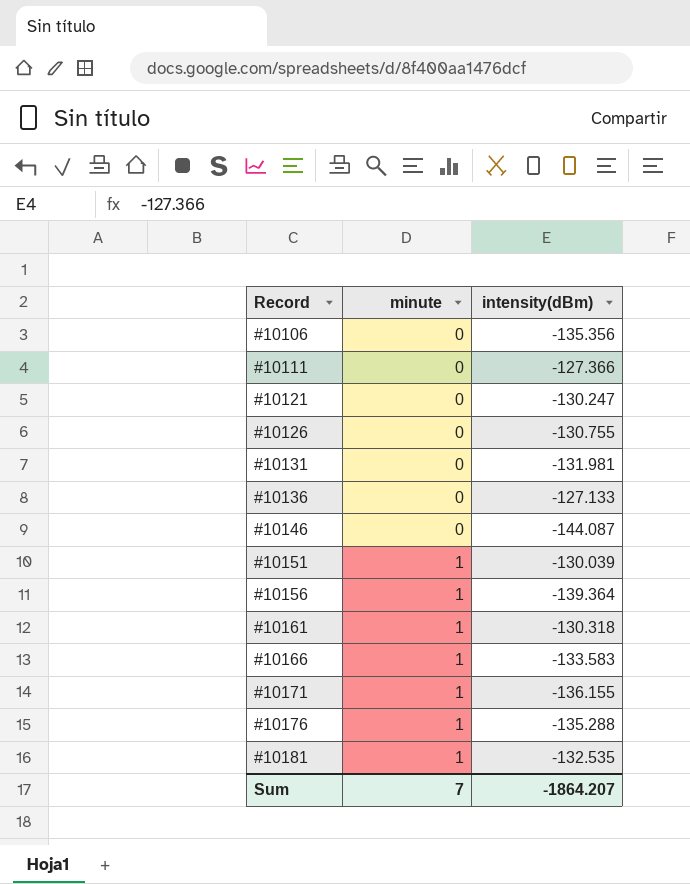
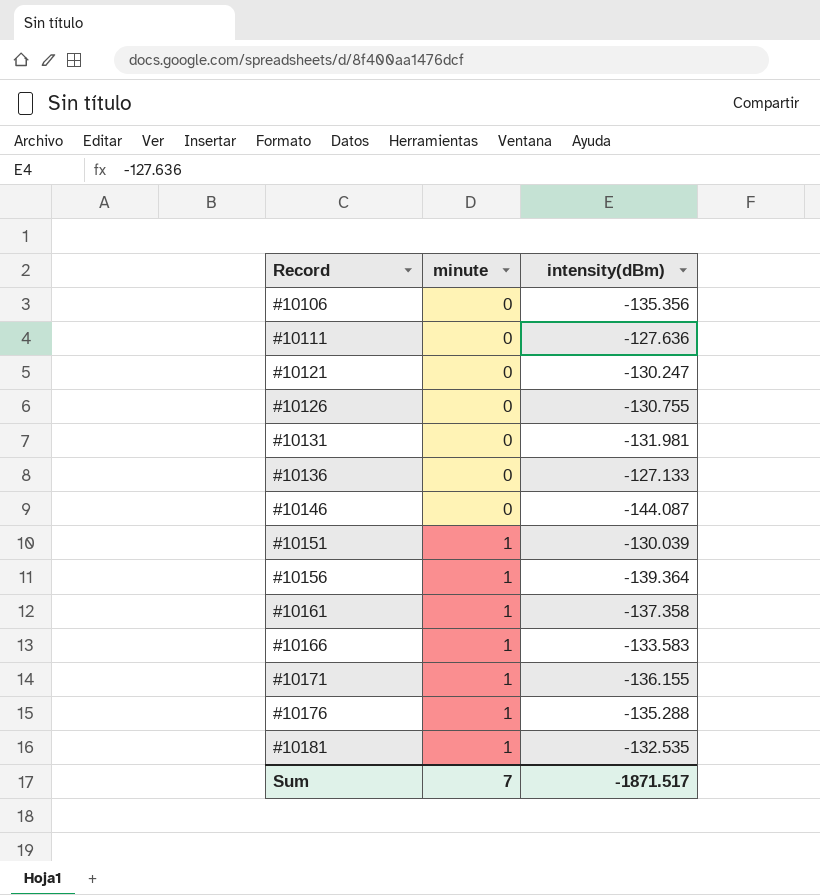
#10111 | intensity(dBm): -127.366 -> -127.636
#10161 | intensity(dBm): -130.318 -> -137.358
Sum | intensity(dBm): -1864.207 -> -1871.517

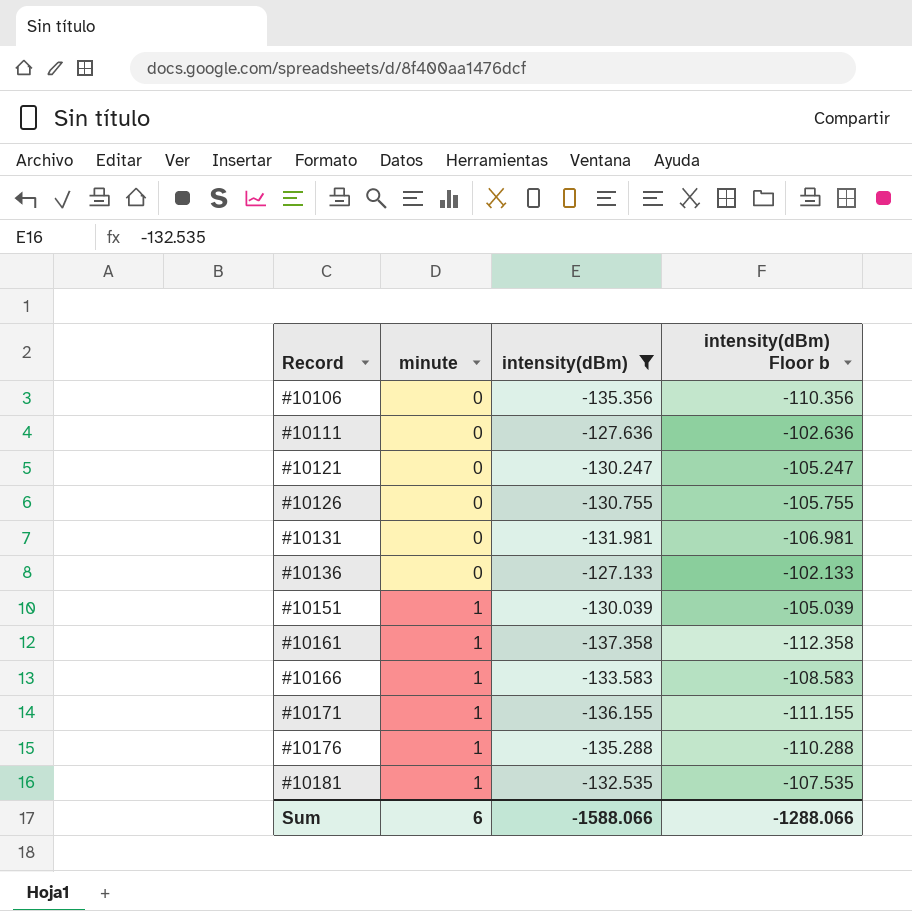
filter: none -> intensity(dBm) >= -137.358
column intensity(dBm) Floor b | formula: none -> [intensity(dBm)] + 25
Sum | minute: 7 -> 6
Sum | intensity(dBm): -1871.517 -> -1588.066

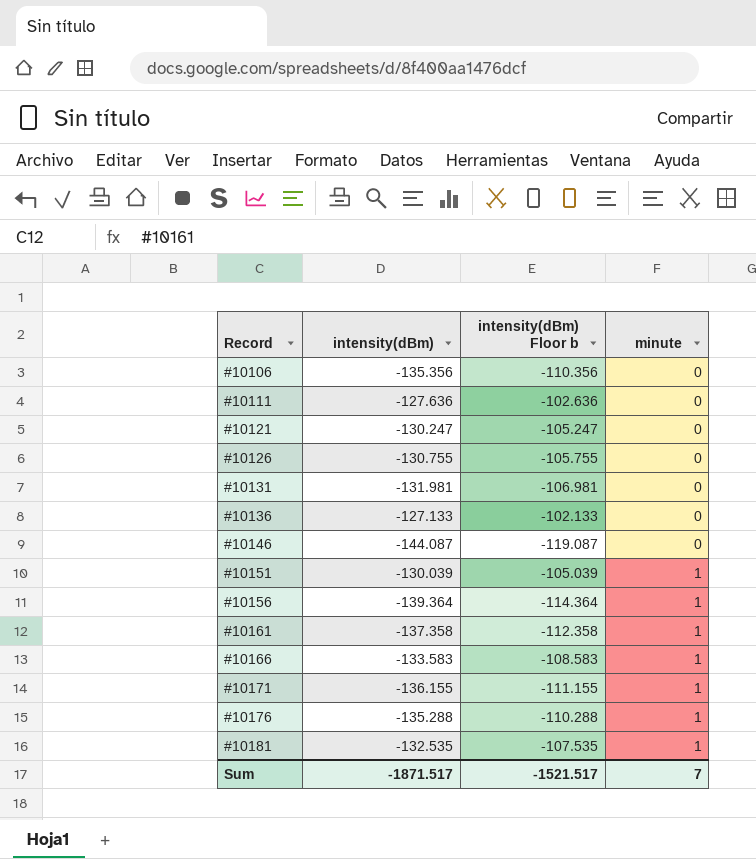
filter: intensity(dBm) >= -137.358 -> none
column minute | position: 2 -> 4
Sum | intensity(dBm): -1588.066 -> -1871.517
Sum | intensity(dBm) Floor b: -1288.066 -> -1521.517
Sum | minute: 6 -> 7

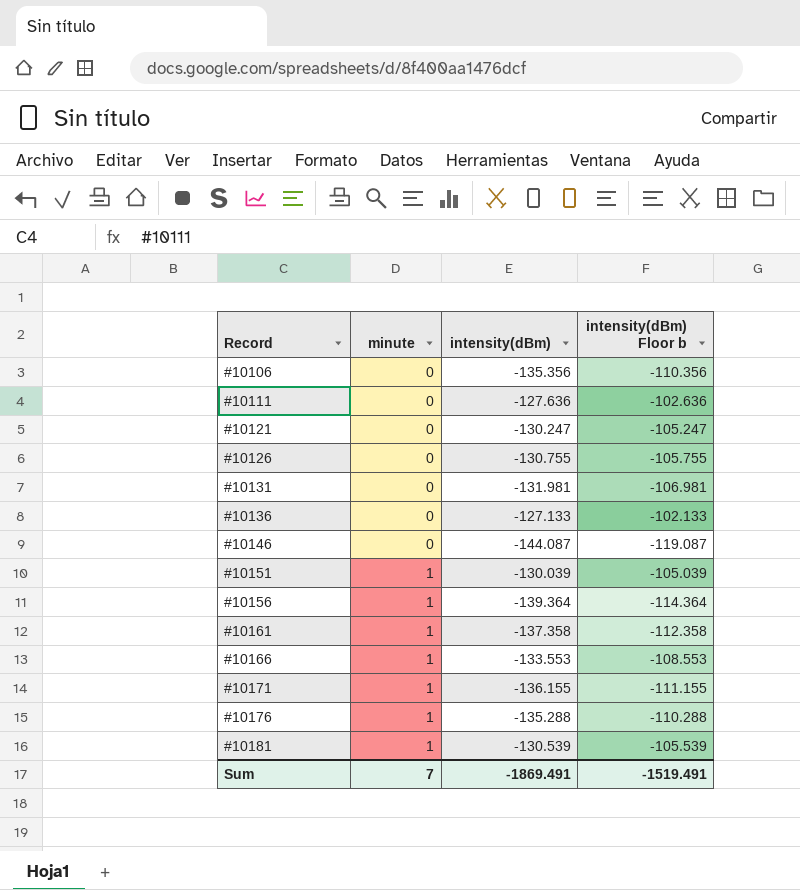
column minute | position: 4 -> 2
#10166 | intensity(dBm): -133.583 -> -133.553
#10166 | intensity(dBm) Floor b: -108.583 -> -108.553
#10181 | intensity(dBm): -132.535 -> -130.539
#10181 | intensity(dBm) Floor b: -107.535 -> -105.539
Sum | intensity(dBm): -1871.517 -> -1869.491
Sum | intensity(dBm) Floor b: -1521.517 -> -1519.491

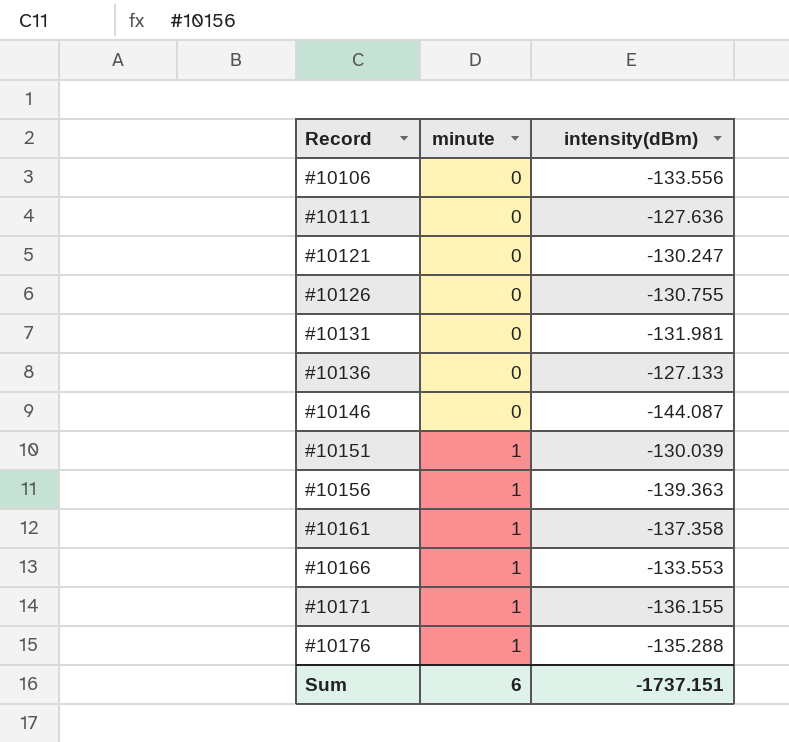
column intensity(dBm) Floor b | formula: [intensity(dBm)] + 25 -> none
row #10181: 1 | -130.539 | -105.539 -> none
#10106 | intensity(dBm): -135.356 -> -133.556
#10156 | intensity(dBm): -139.364 -> -139.363
Sum | minute: 7 -> 6
Sum | intensity(dBm): -1869.491 -> -1737.151

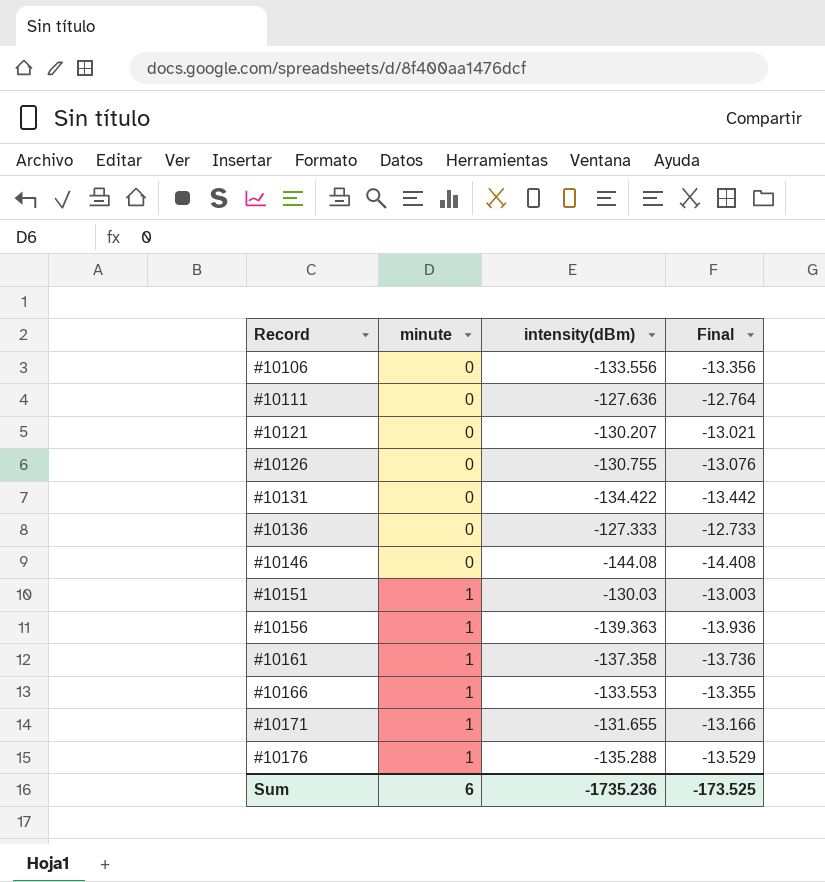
column Final | formula: none -> [intensity(dBm)] * 0.1
#10121 | intensity(dBm): -130.247 -> -130.207
#10131 | intensity(dBm): -131.981 -> -134.422
#10136 | intensity(dBm): -127.133 -> -127.333
#10146 | intensity(dBm): -144.087 -> -144.08
#10151 | intensity(dBm): -130.039 -> -130.03
#10171 | intensity(dBm): -136.155 -> -131.655
Sum | intensity(dBm): -1737.151 -> -1735.236

